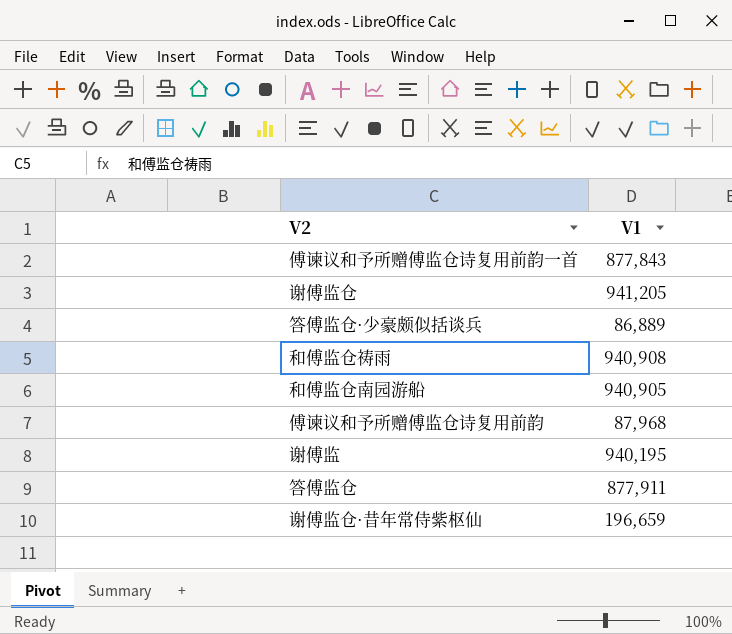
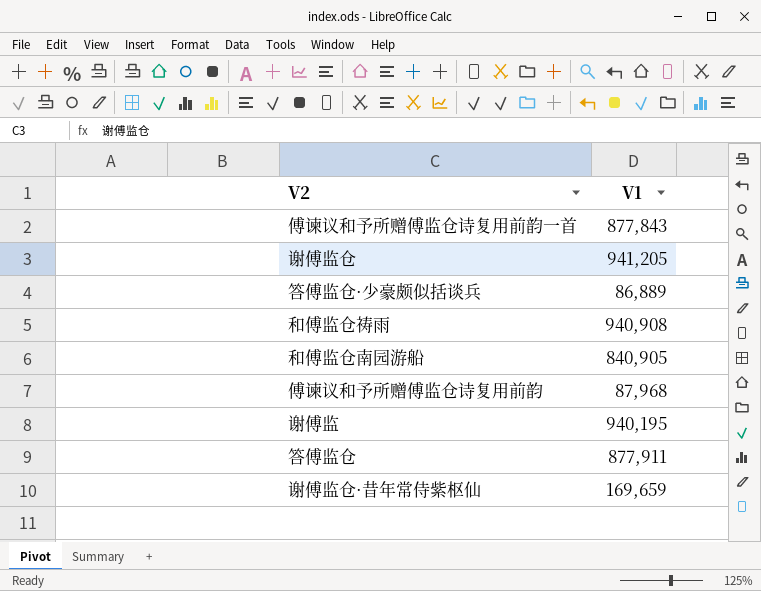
和傅监仓南园游船 | V1: 940,905 -> 840,905
谢傅监仓·昔年常侍紫枢仙 | V1: 196,659 -> 169,659

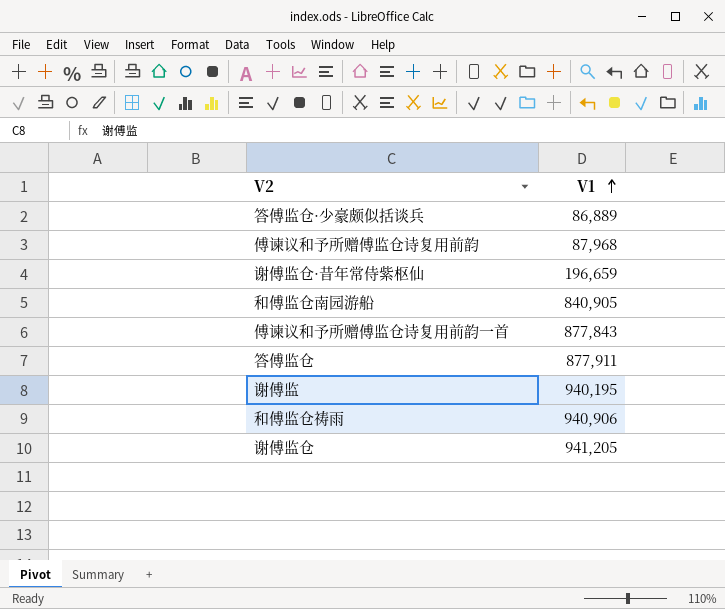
row order: none -> V1 ascending
谢傅监仓·昔年常侍紫枢仙 | V1: 169,659 -> 196,659
和傅监仓祷雨 | V1: 940,908 -> 940,906

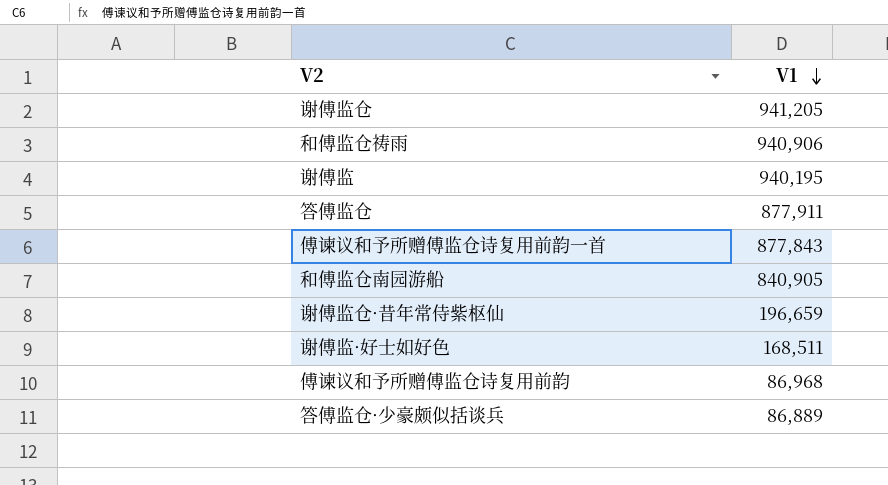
row order: V1 ascending -> V1 descending
row 谢傅监·好士如好色: none -> 168,511
傅谏议和予所赠傅监仓诗复用前韵 | V1: 87,968 -> 86,968

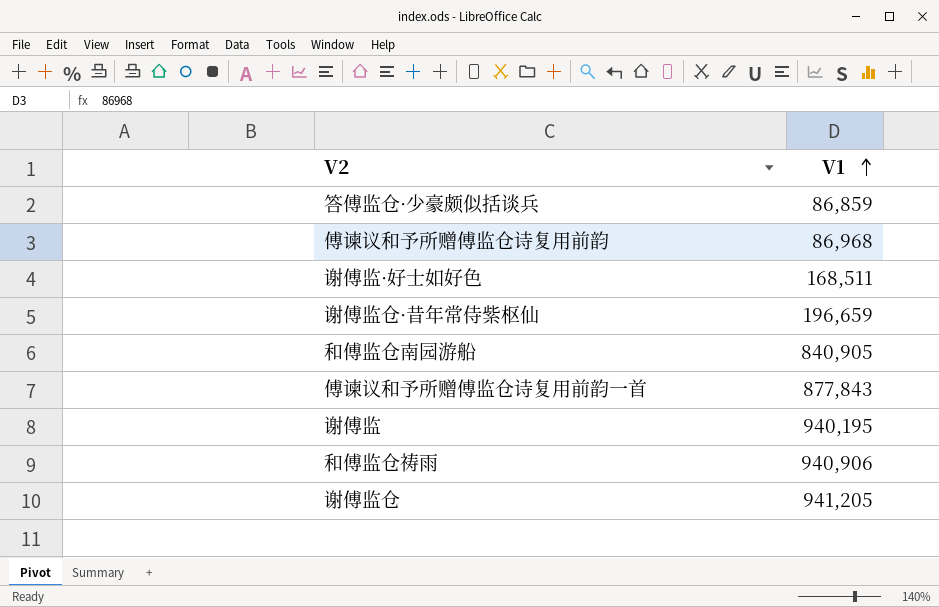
row order: V1 descending -> V1 ascending
row 答傅监仓: 877,911 -> none
答傅监仓·少豪颇似括谈兵 | V1: 86,889 -> 86,859

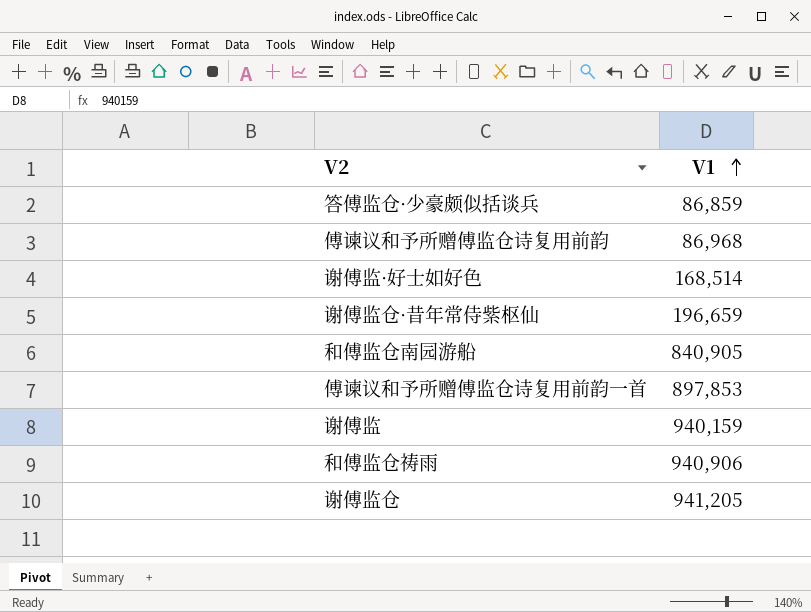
谢傅监·好士如好色 | V1: 168,511 -> 168,514
傅谏议和予所赠傅监仓诗复用前韵一首 | V1: 877,843 -> 897,853
谢傅监 | V1: 940,195 -> 940,159

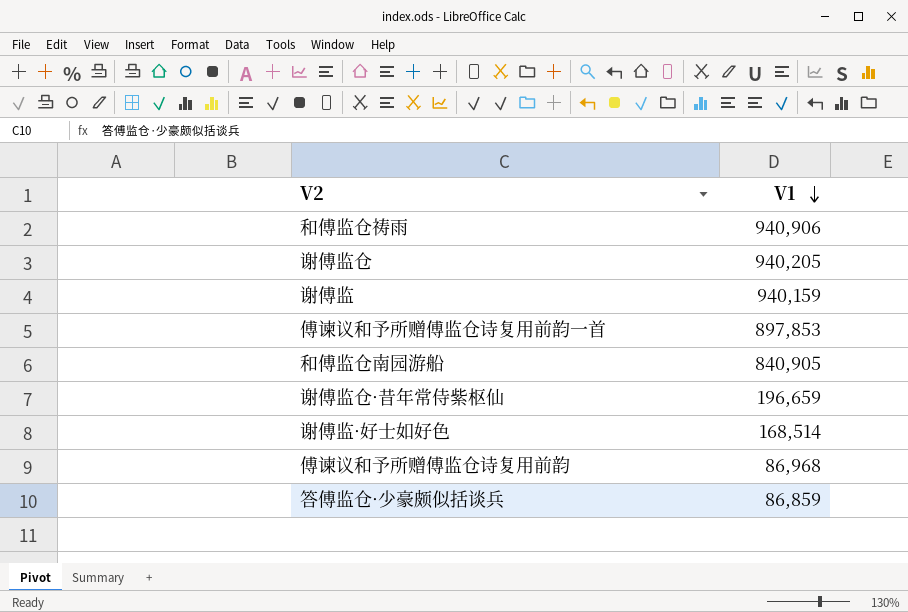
row order: V1 ascending -> V1 descending
谢傅监仓 | V1: 941,205 -> 940,205

